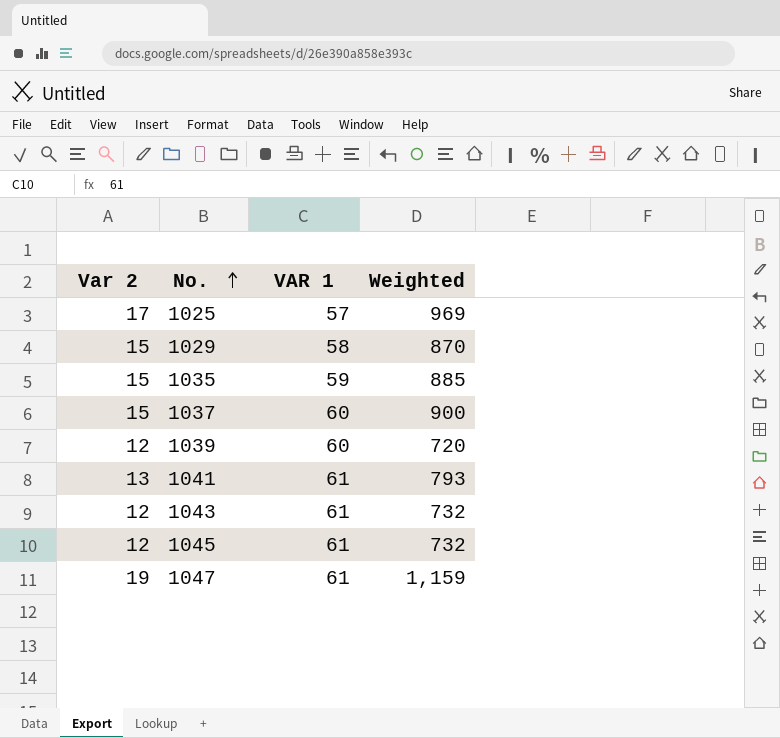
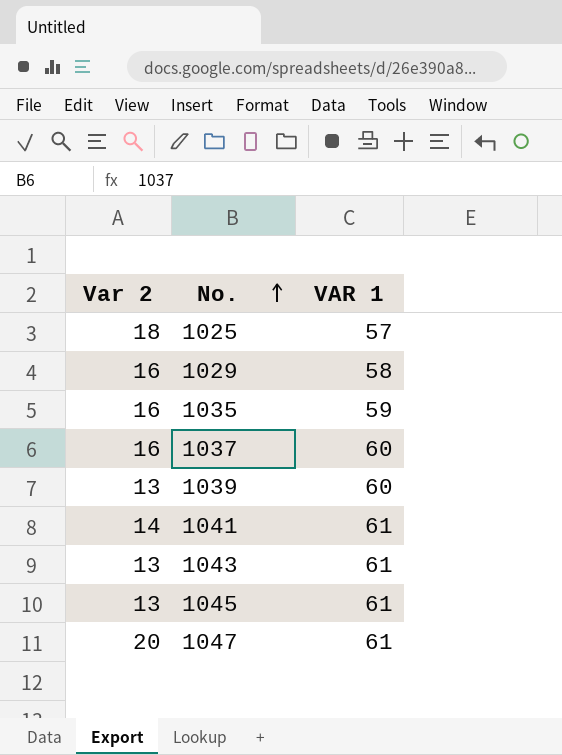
column Weighted | formula: [Var 2] * [VAR 1] -> none
1025 | Var 2: 17 -> 18
1029 | Var 2: 15 -> 16
1035 | Var 2: 15 -> 16
1037 | Var 2: 15 -> 16
1039 | Var 2: 12 -> 13
1041 | Var 2: 13 -> 14
1043 | Var 2: 12 -> 13
1045 | Var 2: 12 -> 13
1047 | Var 2: 19 -> 20

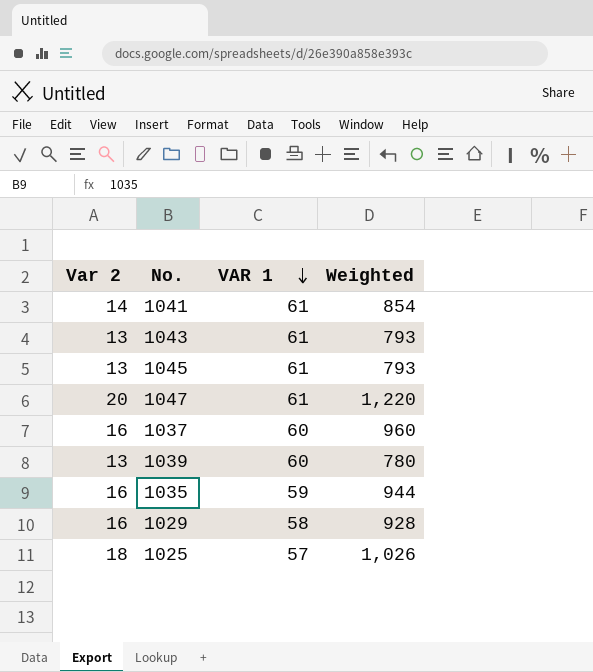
row order: No. ascending -> VAR 1 descending
column Weighted | formula: none -> [Var 2] * [VAR 1]

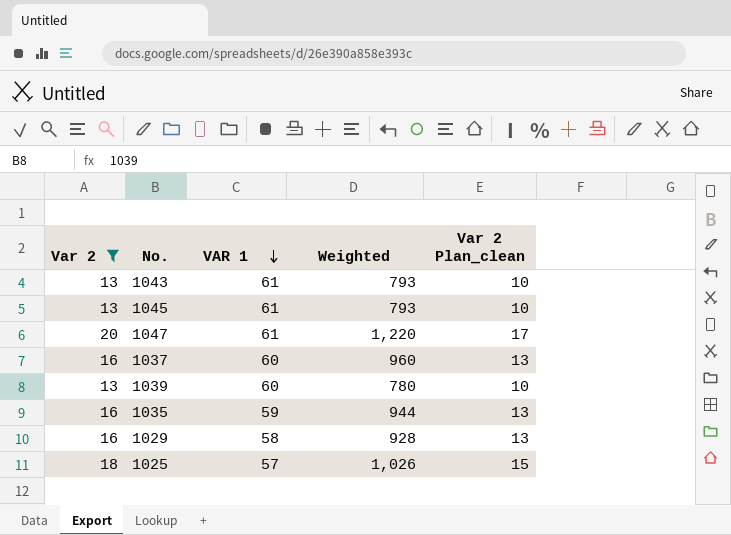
filter: none -> Var 2 != 14
column Var 2 Plan_clean | formula: none -> [Var 2] - 3

